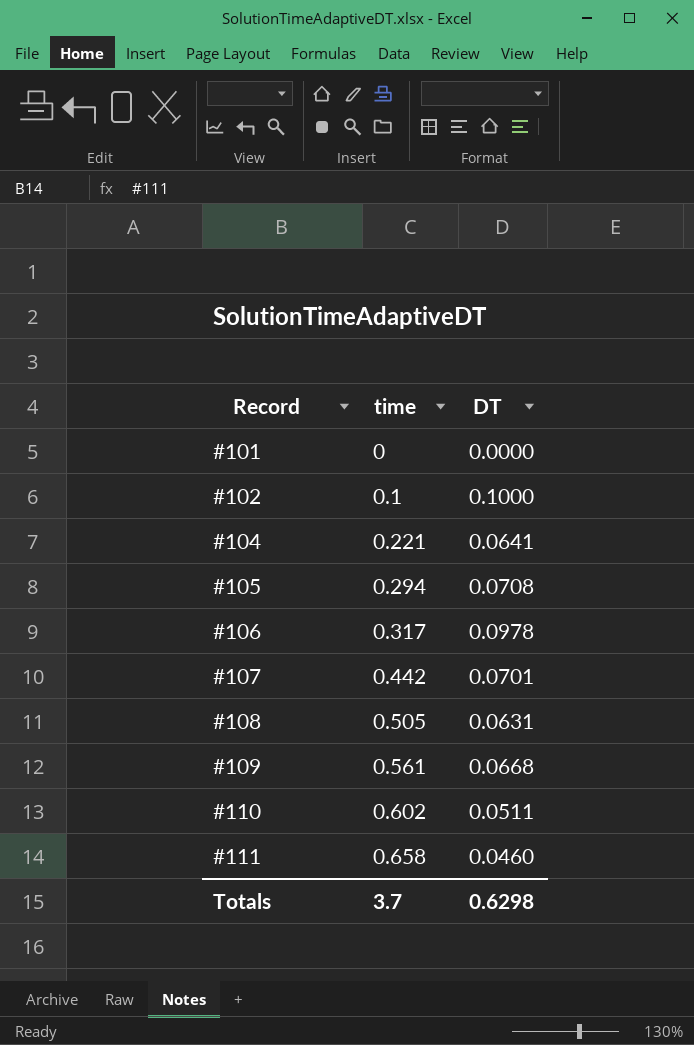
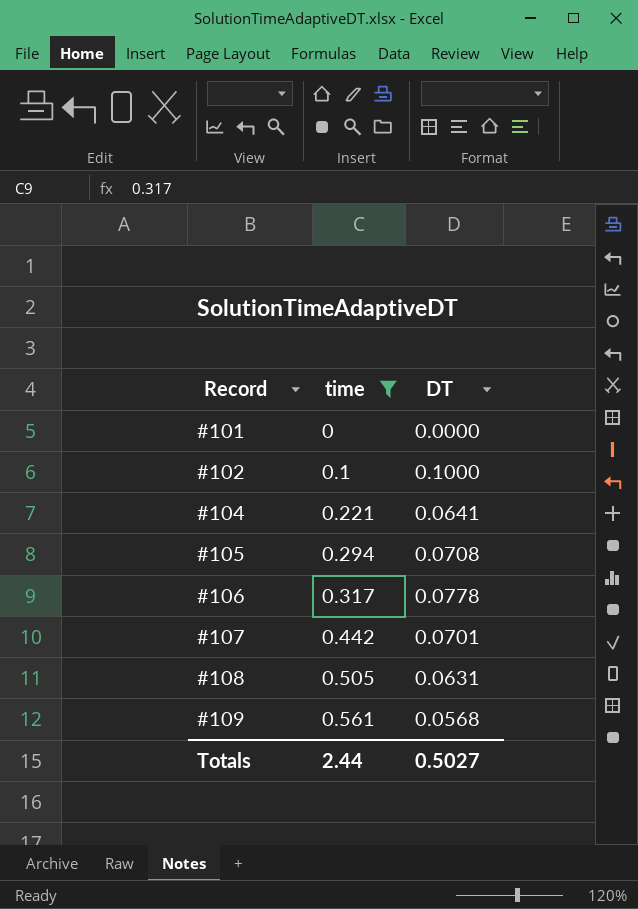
filter: none -> time <= 0.561
#106 | DT: 0.0978 -> 0.0778
#109 | DT: 0.0668 -> 0.0568
Totals | time: 3.7 -> 2.44
Totals | DT: 0.6298 -> 0.5027

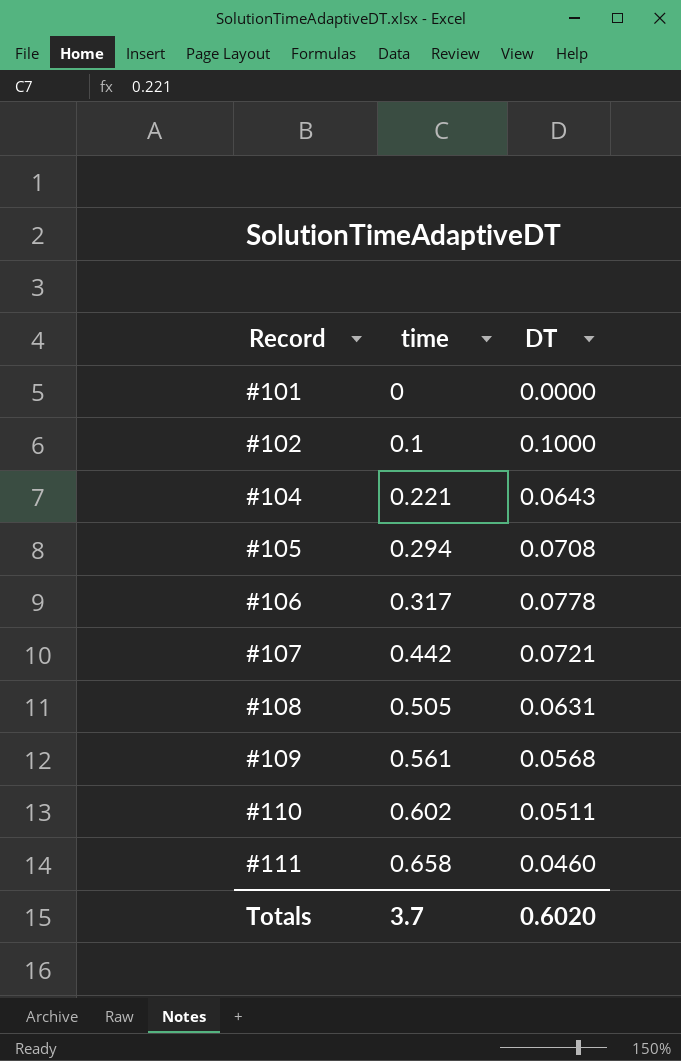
filter: time <= 0.561 -> none
#104 | DT: 0.0641 -> 0.0643
#107 | DT: 0.0701 -> 0.0721
Totals | time: 2.44 -> 3.7
Totals | DT: 0.5027 -> 0.6020

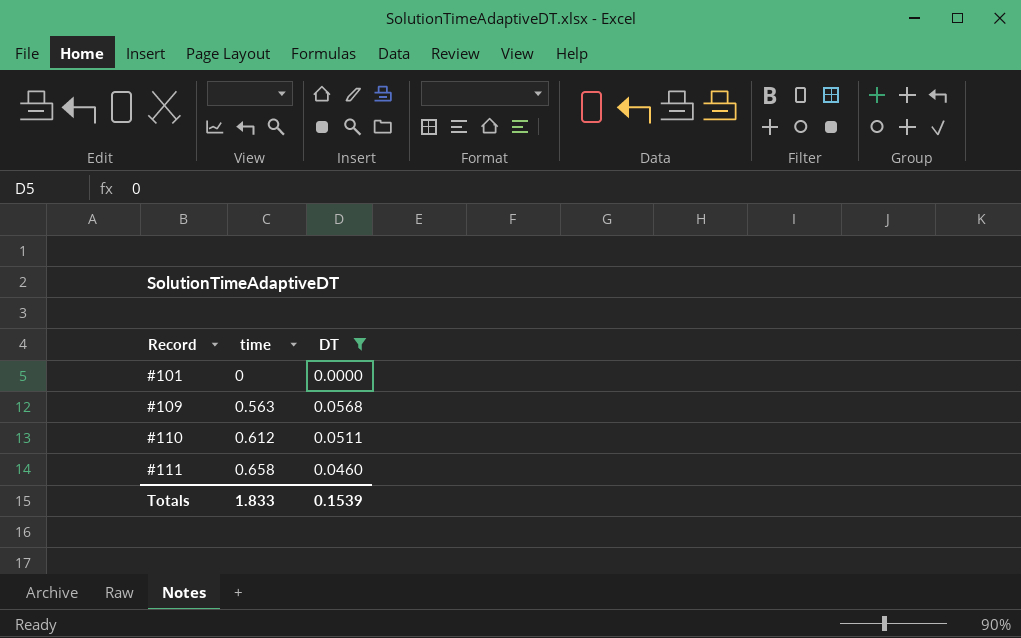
filter: none -> DT <= 0.0568
#109 | time: 0.561 -> 0.563
#110 | time: 0.602 -> 0.612
Totals | time: 3.7 -> 1.833
Totals | DT: 0.6020 -> 0.1539

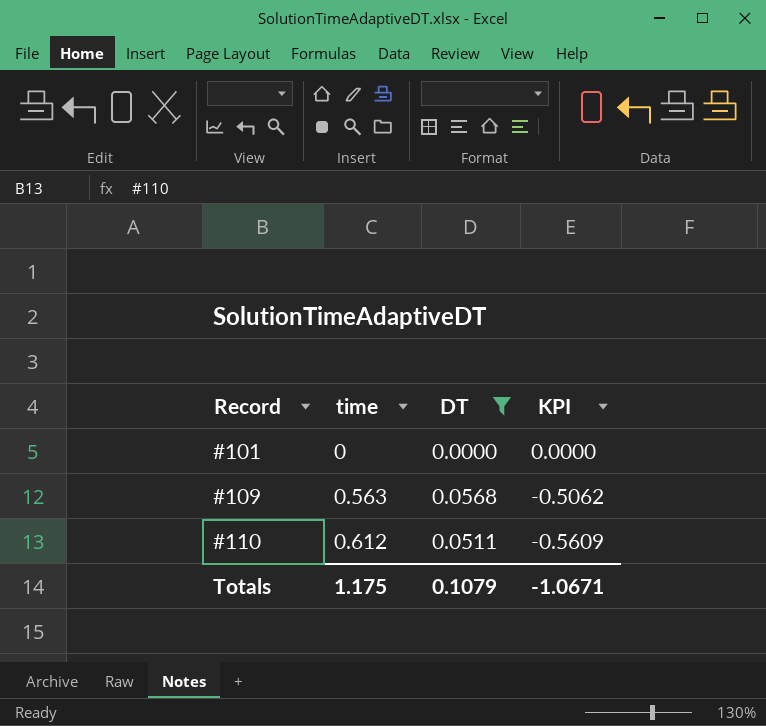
column KPI | formula: none -> [DT] - [time]
row #111: 0.658 | 0.0460 -> none
Totals | time: 1.833 -> 1.175
Totals | DT: 0.1539 -> 0.1079

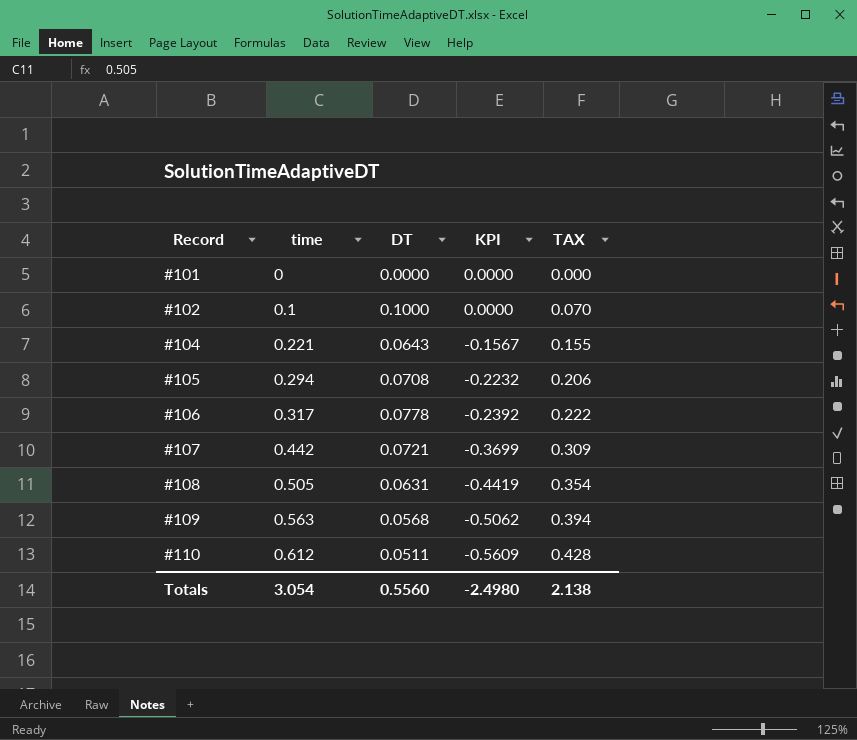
filter: DT <= 0.0568 -> none
column TAX | formula: none -> [time] * 0.7
Totals | time: 1.175 -> 3.054
Totals | DT: 0.1079 -> 0.5560
Totals | KPI: -1.0671 -> -2.4980

